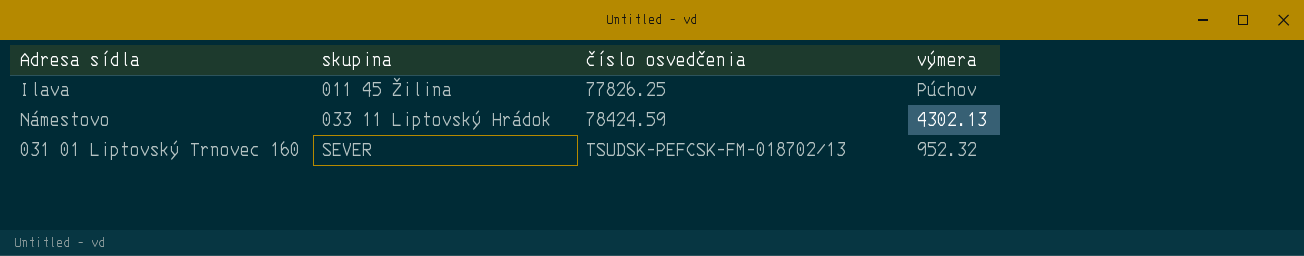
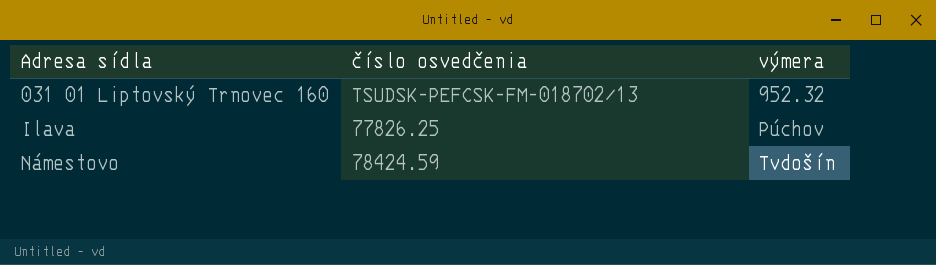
row order: skupina ascending -> Adresa sídla ascending
column skupina | position: 2 -> none
Námestovo | výmera: 4302.13 -> Tvdošín

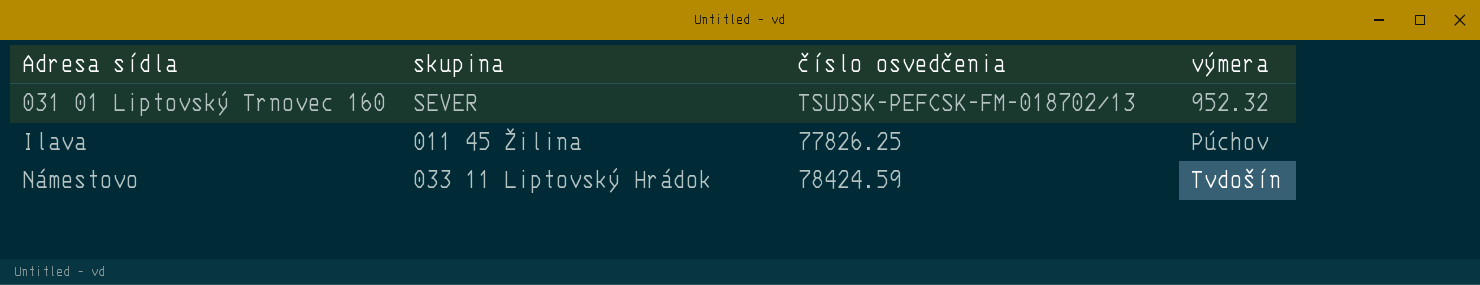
column skupina | position: none -> 2

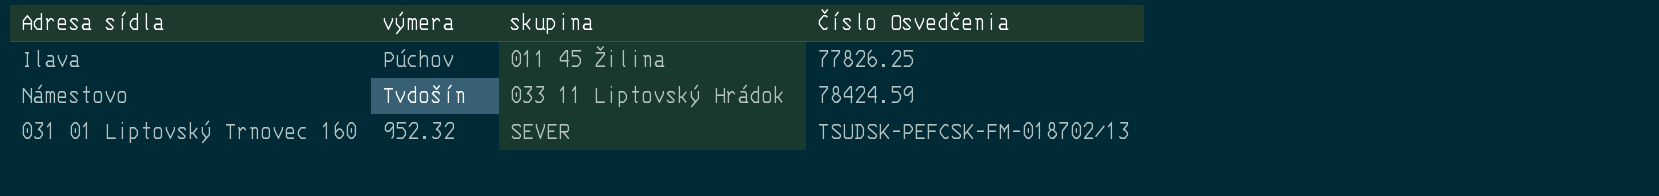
row order: Adresa sídla ascending -> skupina ascending
column výmera | position: 4 -> 2
column name: číslo osvedčenia -> Číslo Osvedčenia

